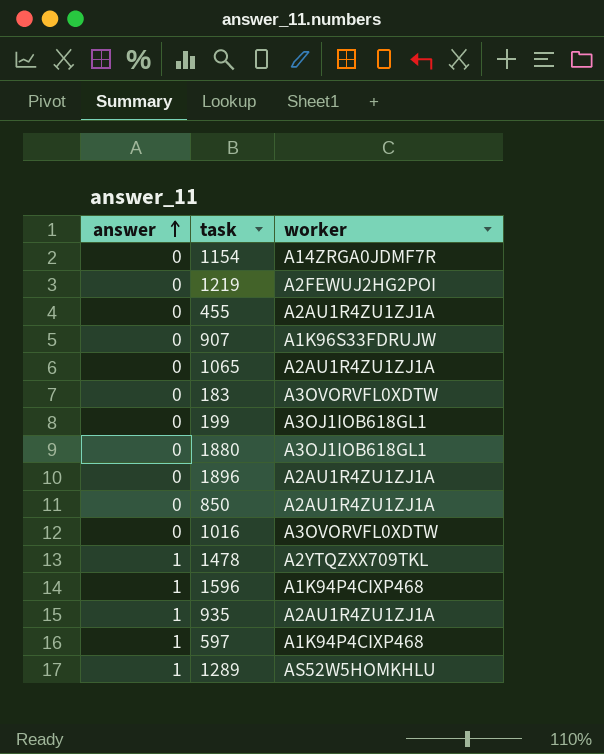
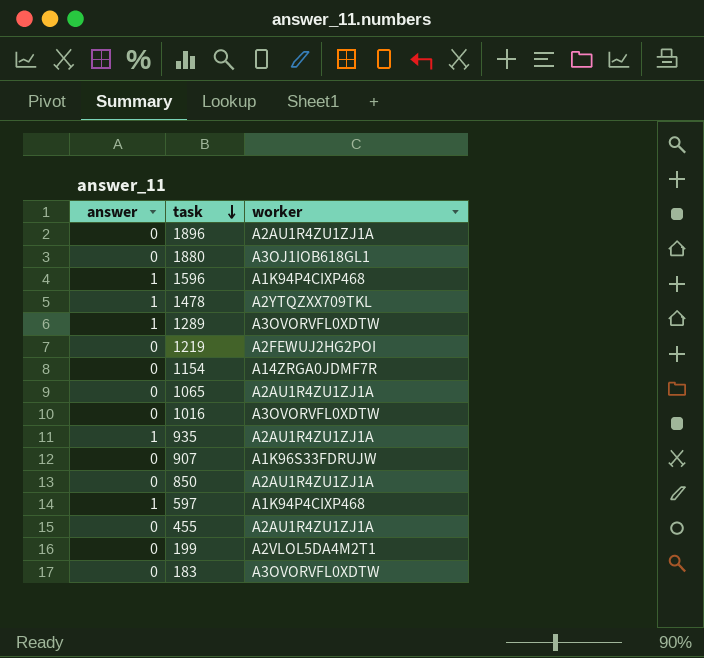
row order: answer ascending -> task descending
1289 | worker: AS52W5HOMKHLU -> A3OVORVFL0XDTW
199 | worker: A3OJ1IOB618GL1 -> A2VLOL5DA4M2T1

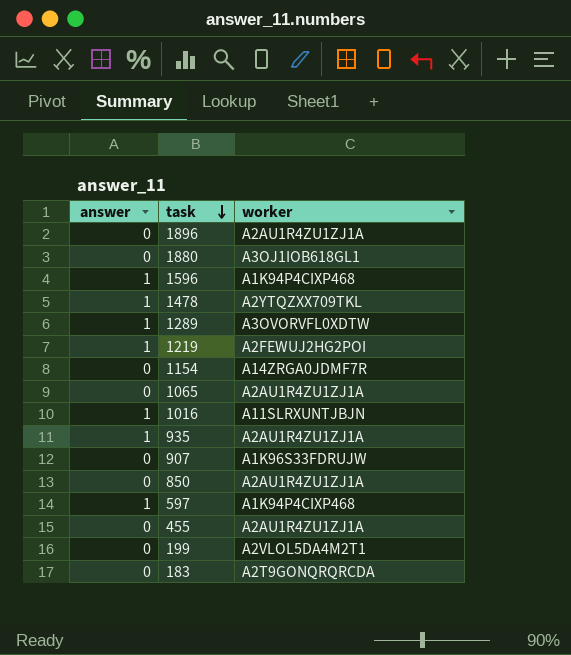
1219 | answer: 0 -> 1
1016 | answer: 0 -> 1
1016 | worker: A3OVORVFL0XDTW -> A11SLRXUNTJBJN
183 | worker: A3OVORVFL0XDTW -> A2T9GONQRQRCDA

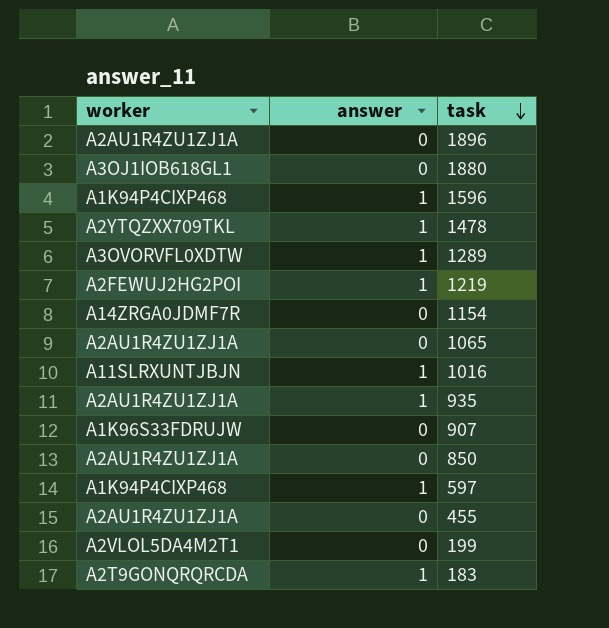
column worker | position: 3 -> 1
183 | answer: 0 -> 1

